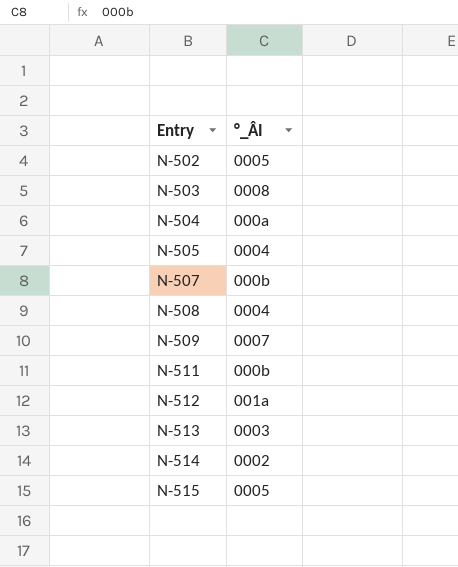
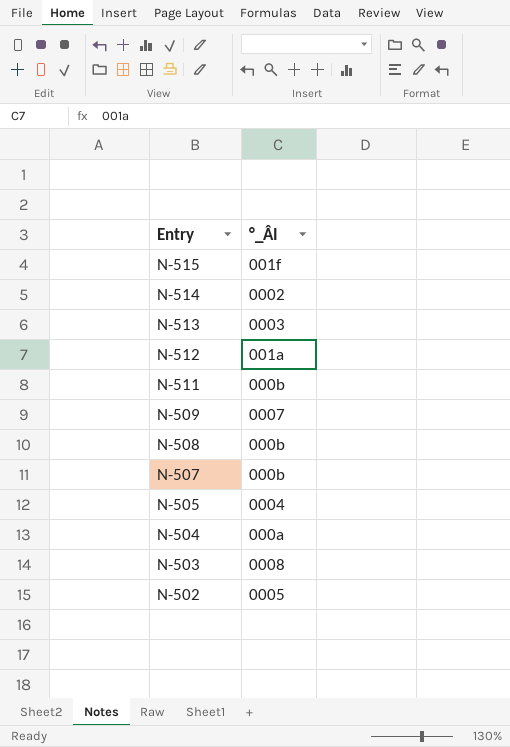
row order: Entry ascending -> Entry descending
N-515 | °_ÂI: 0005 -> 001f
N-508 | °_ÂI: 0004 -> 000b

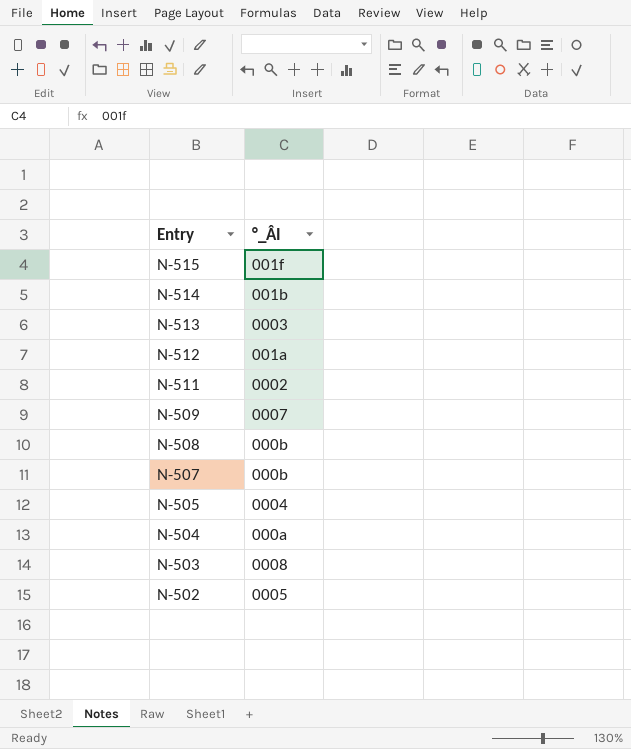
N-514 | °_ÂI: 0002 -> 001b
N-511 | °_ÂI: 000b -> 0002

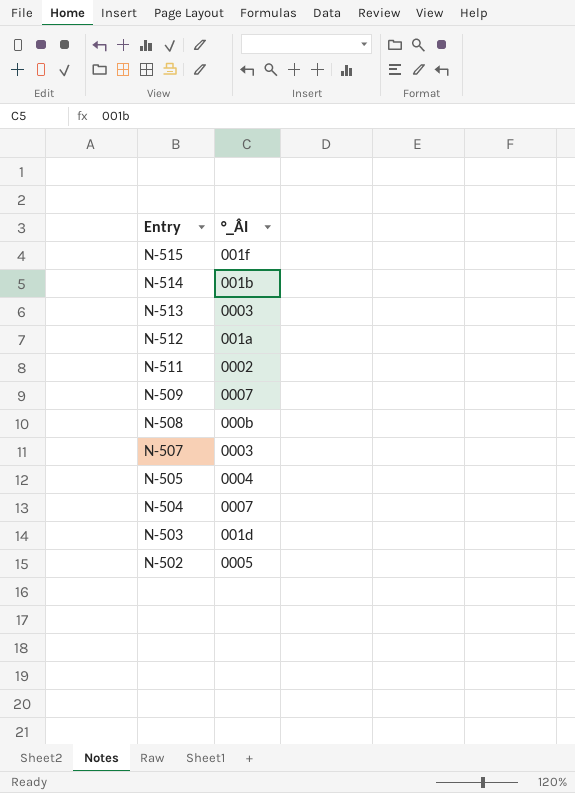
N-507 | °_ÂI: 000b -> 0003
N-504 | °_ÂI: 000a -> 0007
N-503 | °_ÂI: 0008 -> 001d

